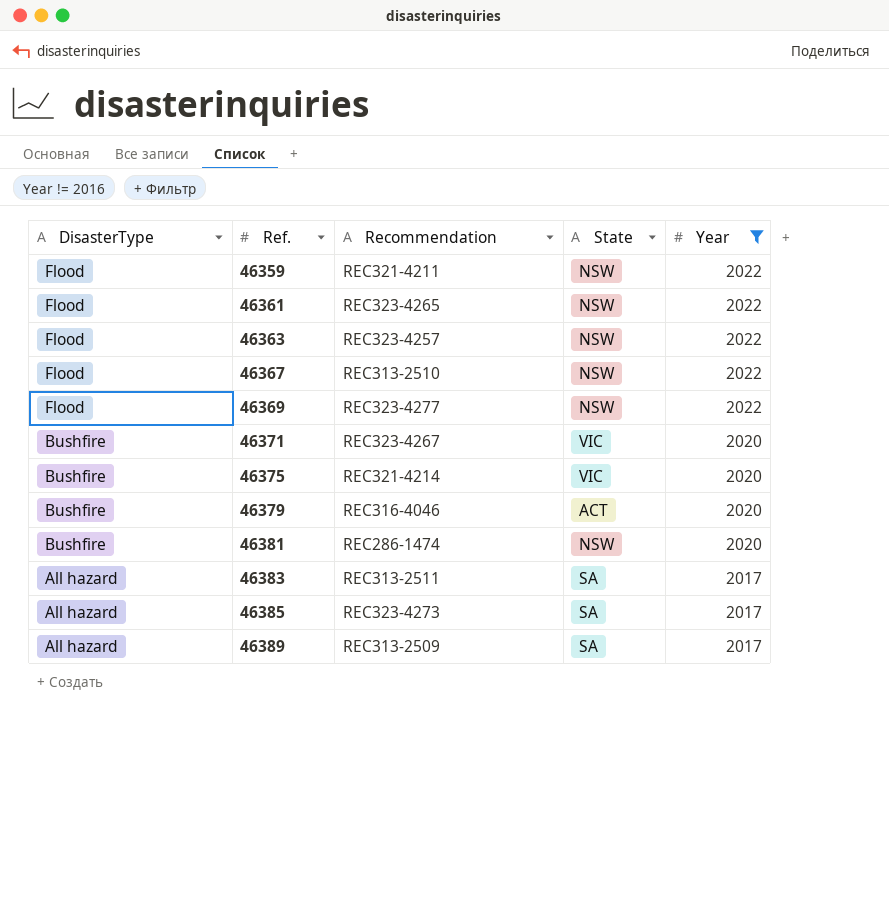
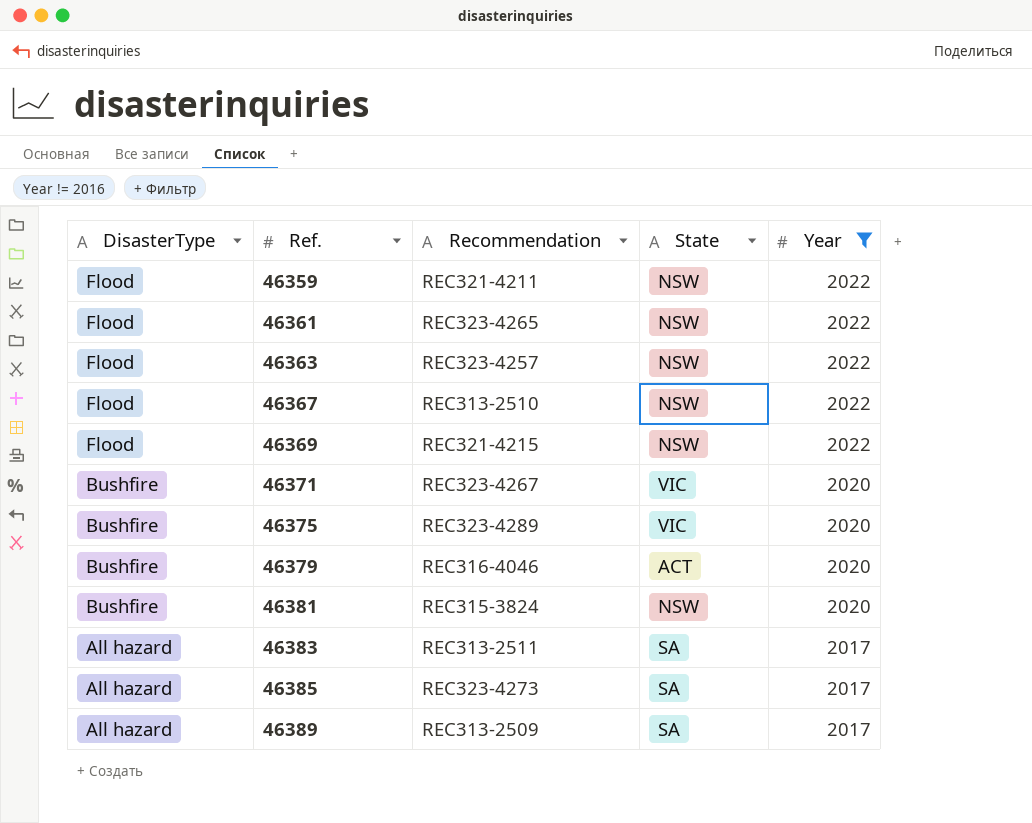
46369 | Recommendation: REC323-4277 -> REC321-4215
46375 | Recommendation: REC321-4214 -> REC323-4289
46381 | Recommendation: REC286-1474 -> REC315-3824

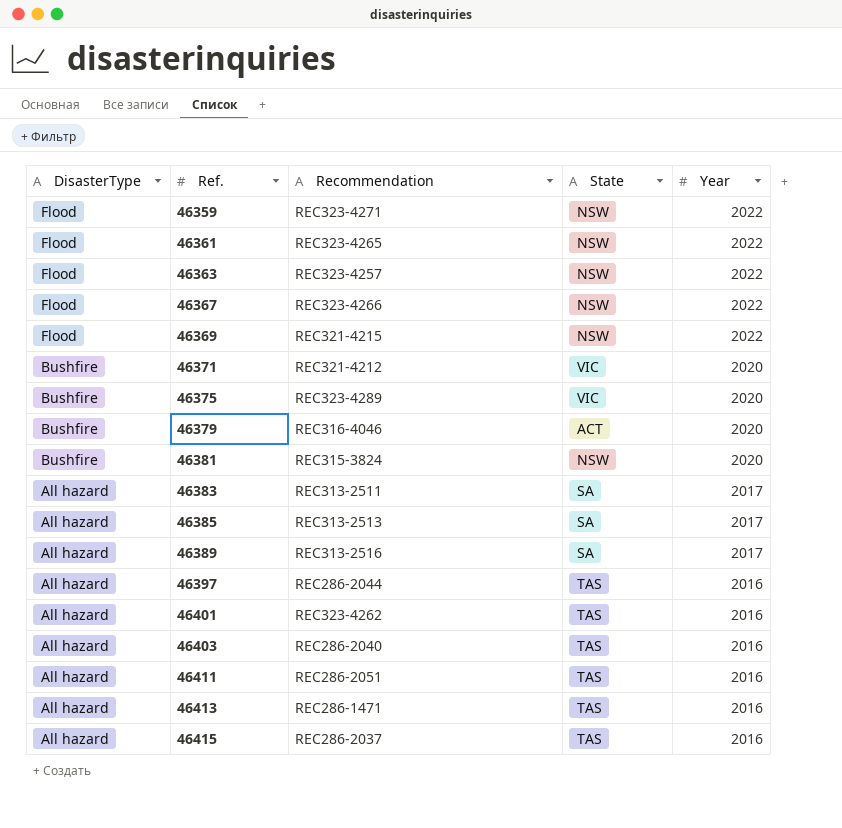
filter: Year != 2016 -> none
46359 | Recommendation: REC321-4211 -> REC323-4271
46367 | Recommendation: REC313-2510 -> REC323-4266
46371 | Recommendation: REC323-4267 -> REC321-4212
46385 | Recommendation: REC323-4273 -> REC313-2513
46389 | Recommendation: REC313-2509 -> REC313-2516

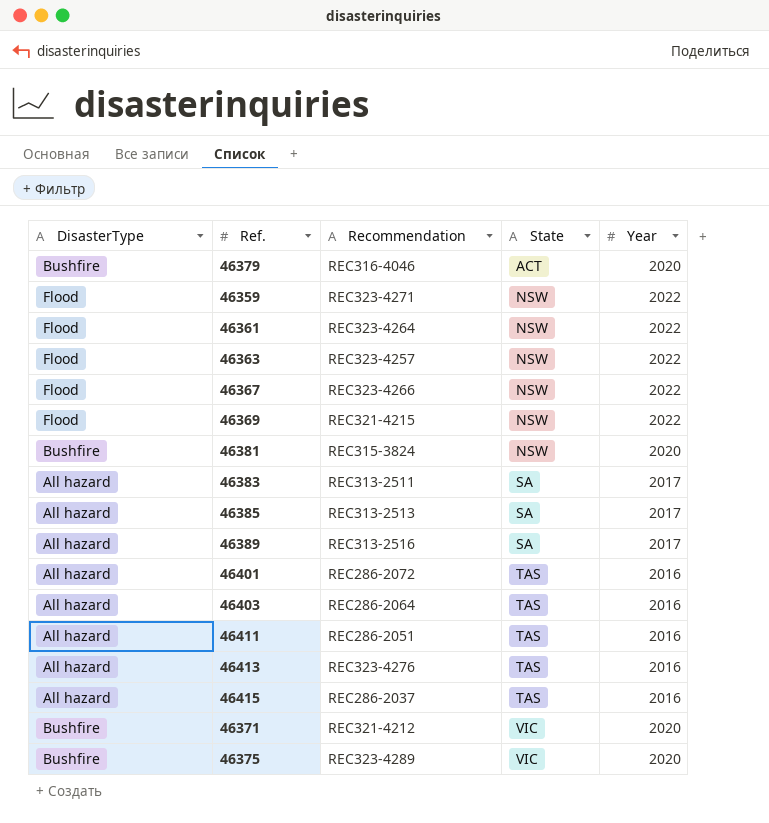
row order: DisasterType descending -> State ascending
row 46397: All hazard | REC286-2044 | TAS | 2016 -> none
46361 | Recommendation: REC323-4265 -> REC323-4264
46401 | Recommendation: REC323-4262 -> REC286-2072
46403 | Recommendation: REC286-2040 -> REC286-2064
46413 | Recommendation: REC286-1471 -> REC323-4276

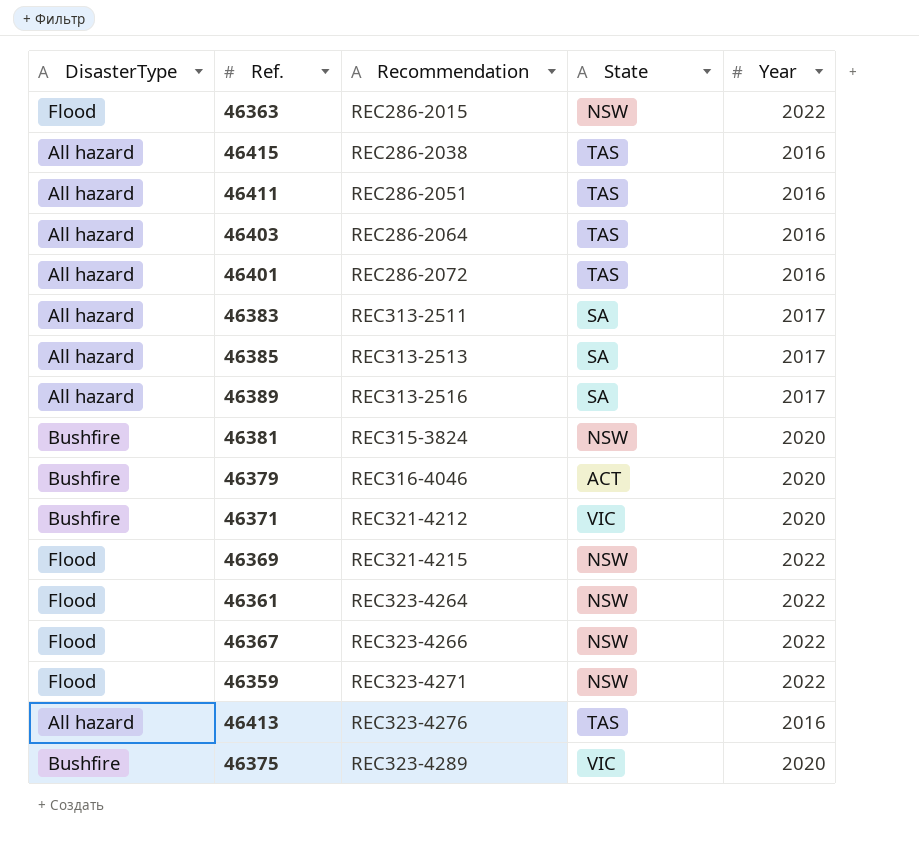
row order: State ascending -> Recommendation ascending
46363 | Recommendation: REC323-4257 -> REC286-2015
46415 | Recommendation: REC286-2037 -> REC286-2038

